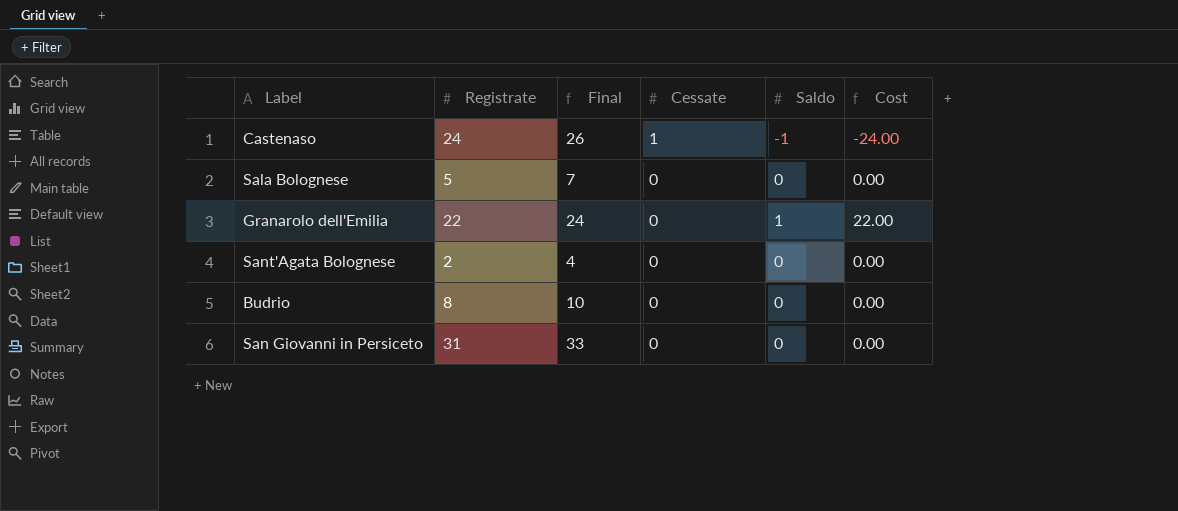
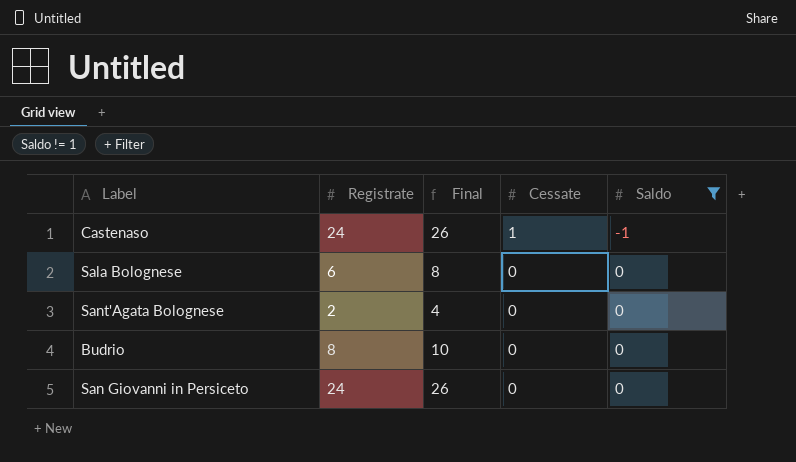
filter: none -> Saldo != 1
column Cost | formula: [Registrate] * [Saldo] -> none
Sala Bolognese | Registrate: 5 -> 6
Sala Bolognese | Final: 7 -> 8
San Giovanni in Persiceto | Registrate: 31 -> 24
San Giovanni in Persiceto | Final: 33 -> 26

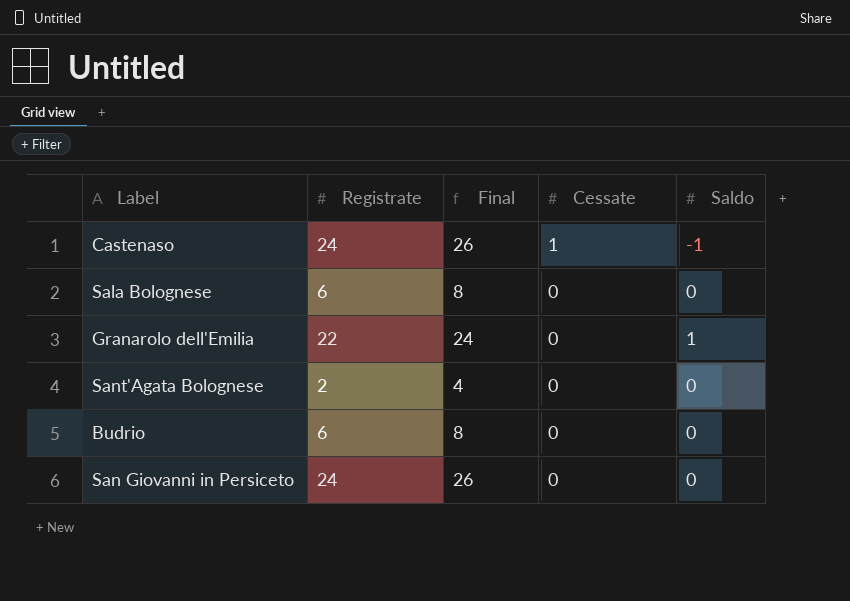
filter: Saldo != 1 -> none
Budrio | Registrate: 8 -> 6
Budrio | Final: 10 -> 8

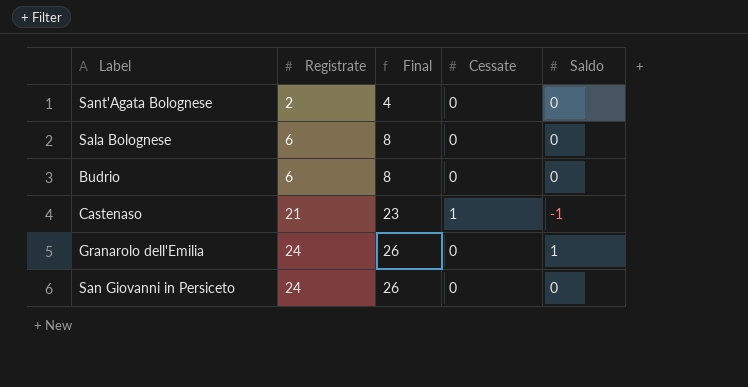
row order: Cessate descending -> Registrate ascending
Castenaso | Registrate: 24 -> 21
Castenaso | Final: 26 -> 23
Granarolo dell'Emilia | Registrate: 22 -> 24
Granarolo dell'Emilia | Final: 24 -> 26

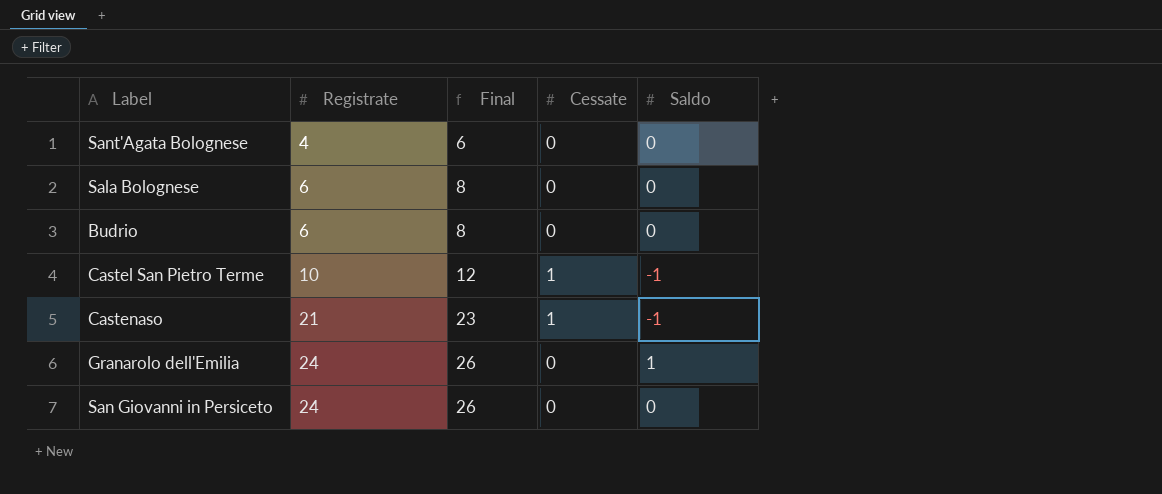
Sant'Agata Bolognese | Registrate: 2 -> 4
Sant'Agata Bolognese | Final: 4 -> 6
row Castel San Pietro Terme: none -> 10 | 12 | 1 | -1

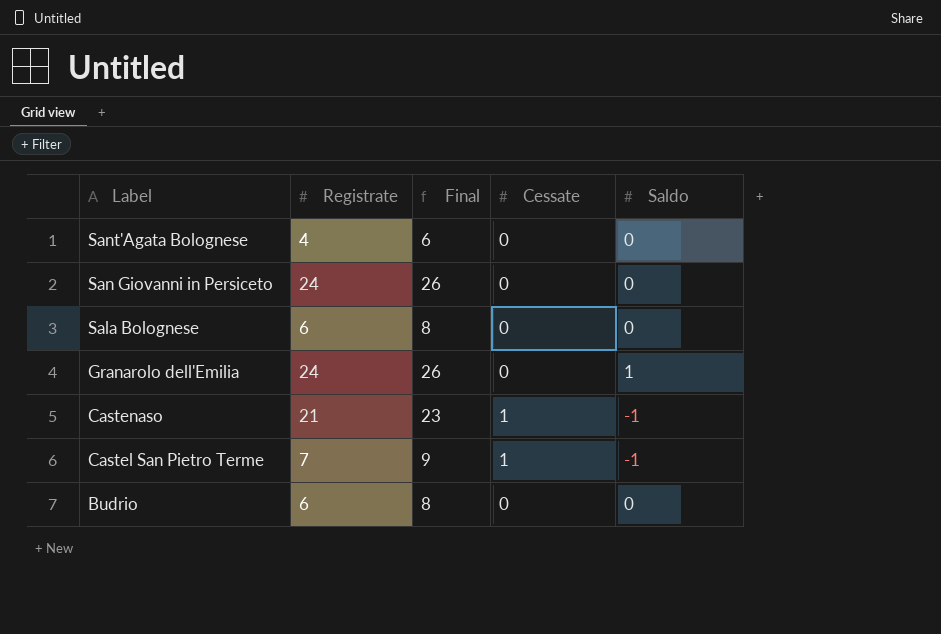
row order: Registrate ascending -> Label descending
Castel San Pietro Terme | Registrate: 10 -> 7
Castel San Pietro Terme | Final: 12 -> 9

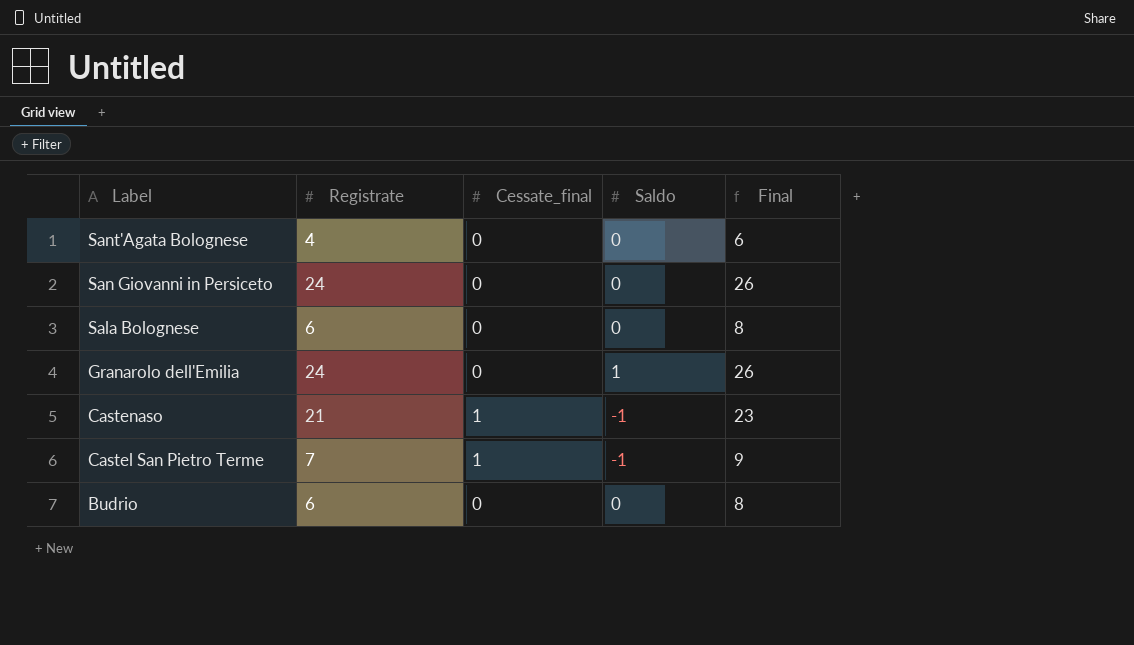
column name: Cessate -> Cessate_final
column Final | position: 3 -> 5

